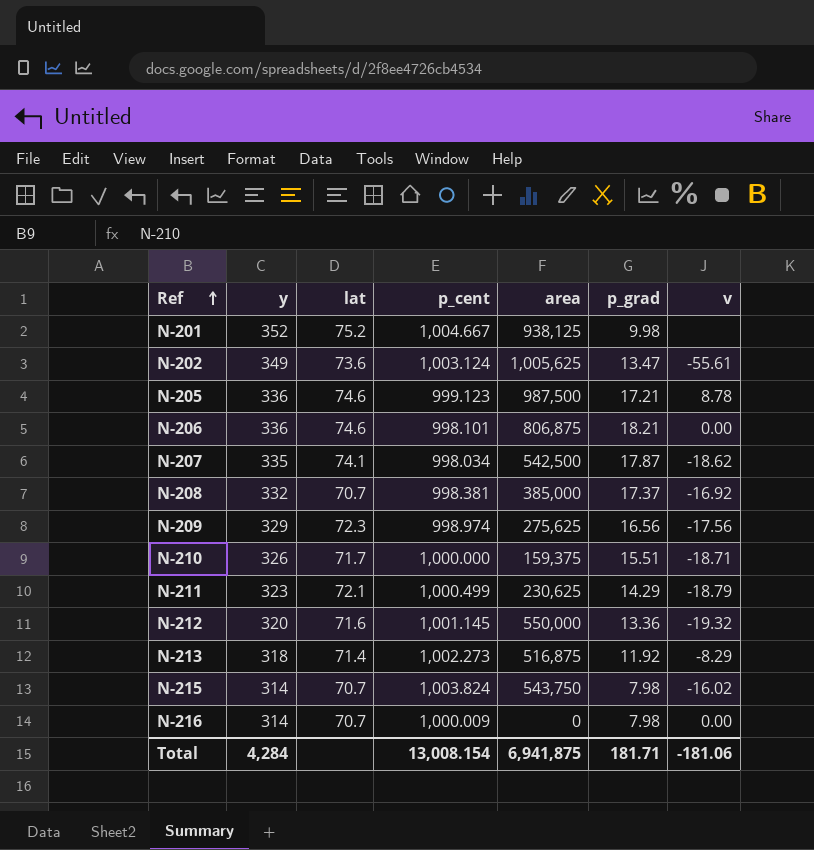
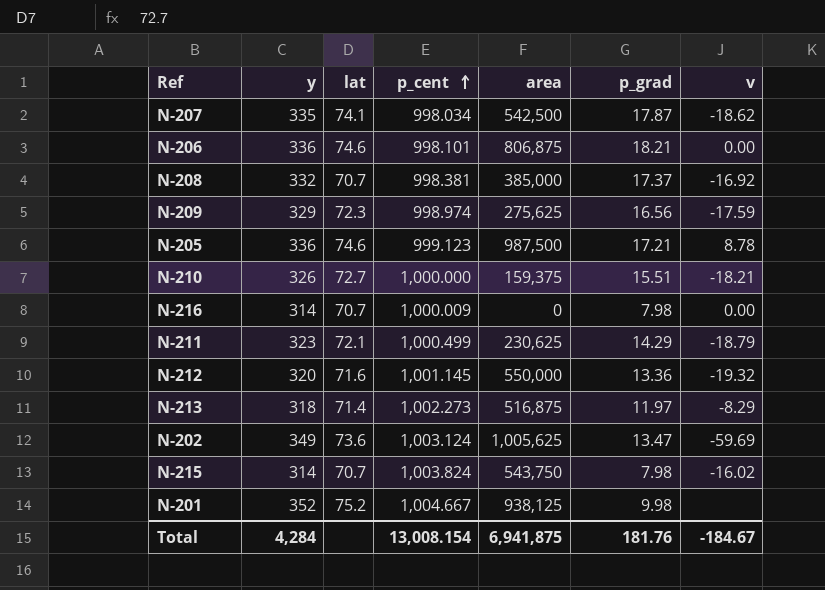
row order: Ref ascending -> p_cent ascending
N-209 | v: -17.56 -> -17.59
N-210 | lat: 71.7 -> 72.7
N-210 | v: -18.71 -> -18.21
N-213 | p_grad: 11.92 -> 11.97
N-202 | v: -55.61 -> -59.69
Total | p_grad: 181.71 -> 181.76
Total | v: -181.06 -> -184.67

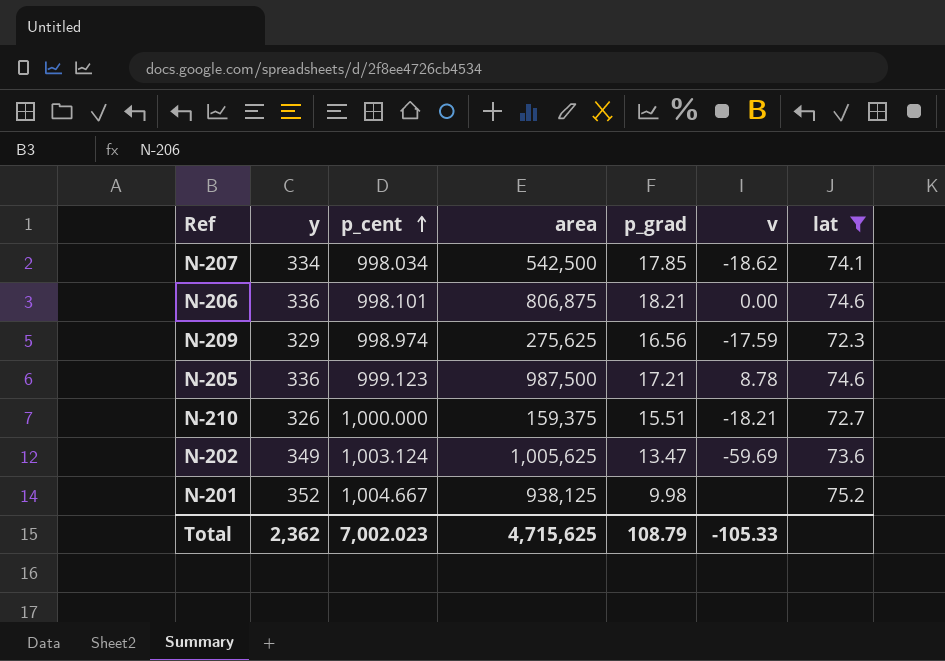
filter: none -> lat >= 72.3
column lat | position: 3 -> 7
N-207 | y: 335 -> 334
N-207 | p_grad: 17.87 -> 17.85
Total | y: 4,284 -> 2,362
Total | p_cent: 13,008.154 -> 7,002.023
Total | area: 6,941,875 -> 4,715,625
Total | p_grad: 181.76 -> 108.79
Total | v: -184.67 -> -105.33

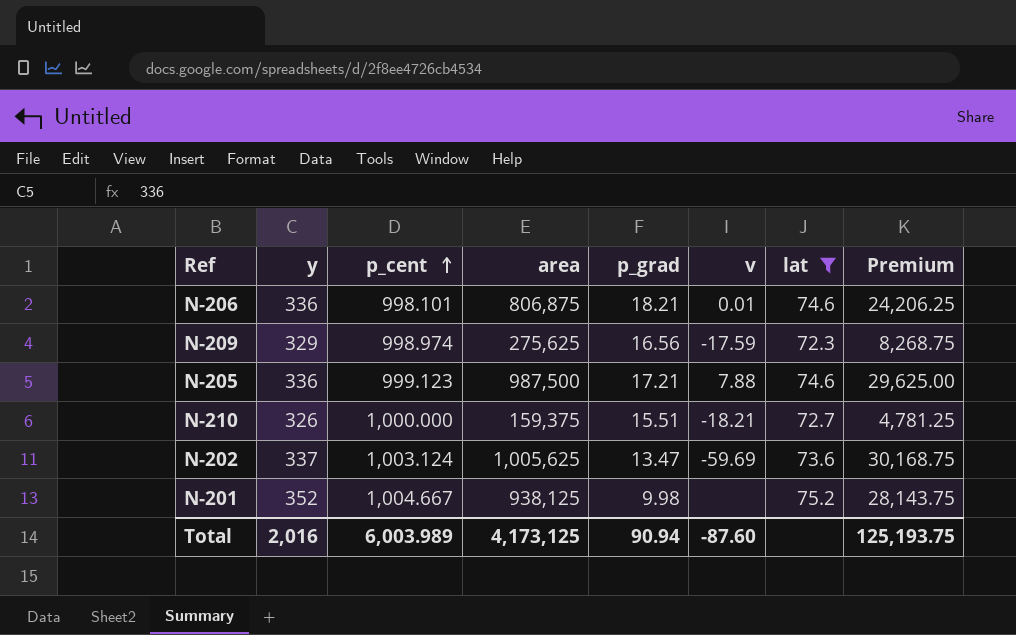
column Premium | formula: none -> [area] * 0.03
row N-207: 334 | 998.034 | 542,500 | 17.85 | -18.62 | 74.1 -> none
N-206 | v: 0.00 -> 0.01
N-205 | v: 8.78 -> 7.88
N-202 | y: 349 -> 337
Total | y: 2,362 -> 2,016
Total | p_cent: 7,002.023 -> 6,003.989
Total | area: 4,715,625 -> 4,173,125
Total | p_grad: 108.79 -> 90.94
Total | v: -105.33 -> -87.60

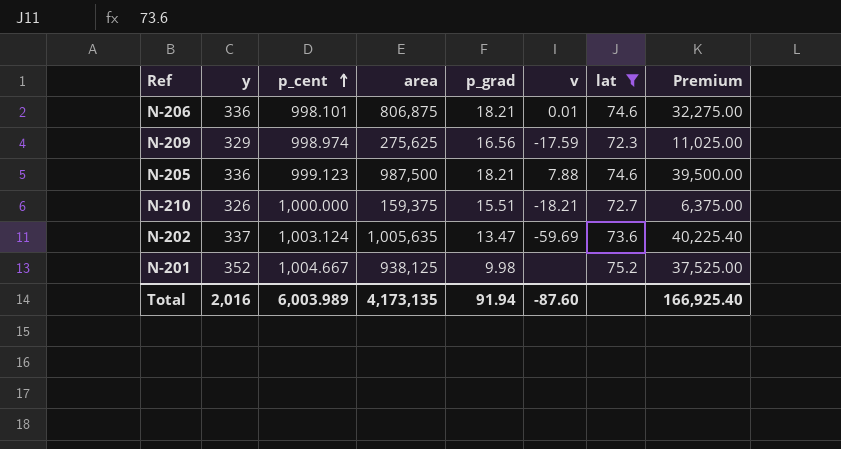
column Premium | formula: [area] * 0.03 -> [area] * 0.04
N-205 | p_grad: 17.21 -> 18.21
N-202 | area: 1,005,625 -> 1,005,635
Total | area: 4,173,125 -> 4,173,135
Total | p_grad: 90.94 -> 91.94
Total | Premium: 125,193.75 -> 166,925.40

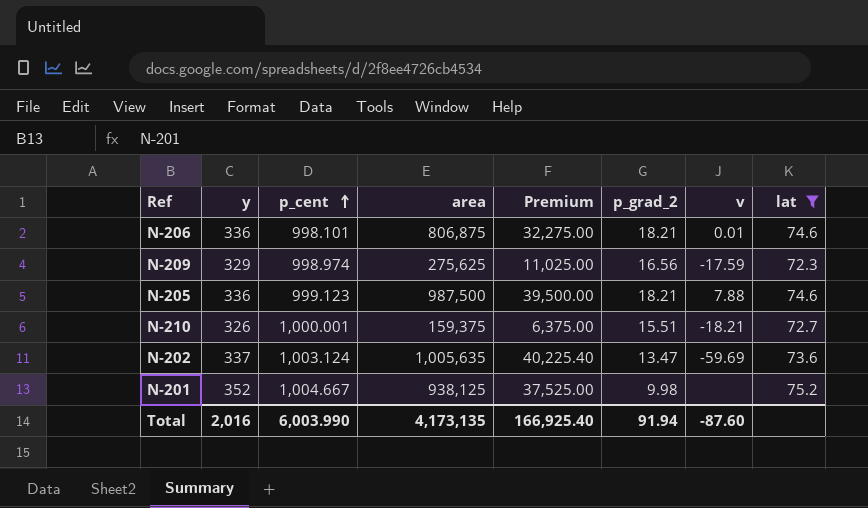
column Premium | position: 8 -> 5
column name: p_grad -> p_grad_2
N-210 | p_cent: 1,000.000 -> 1,000.001
Total | p_cent: 6,003.989 -> 6,003.990

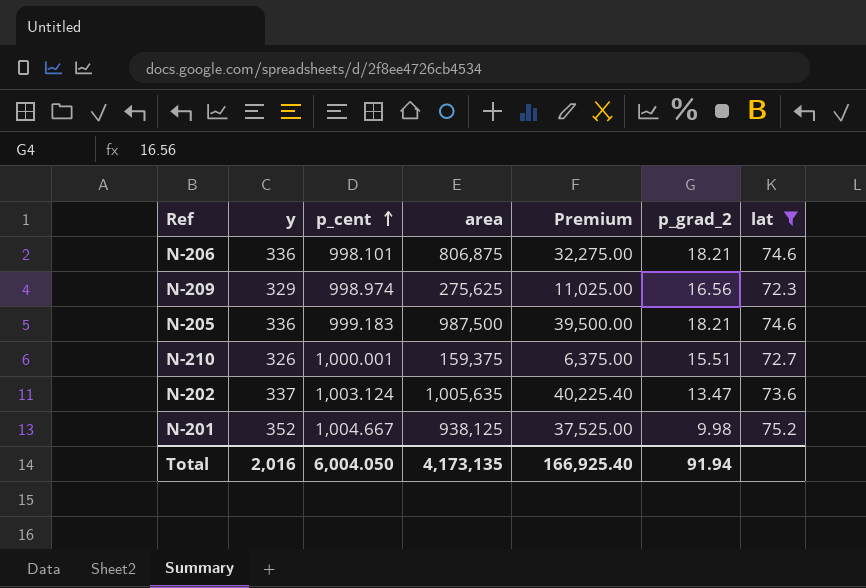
column v | position: 7 -> none
N-205 | p_cent: 999.123 -> 999.183
Total | p_cent: 6,003.990 -> 6,004.050

